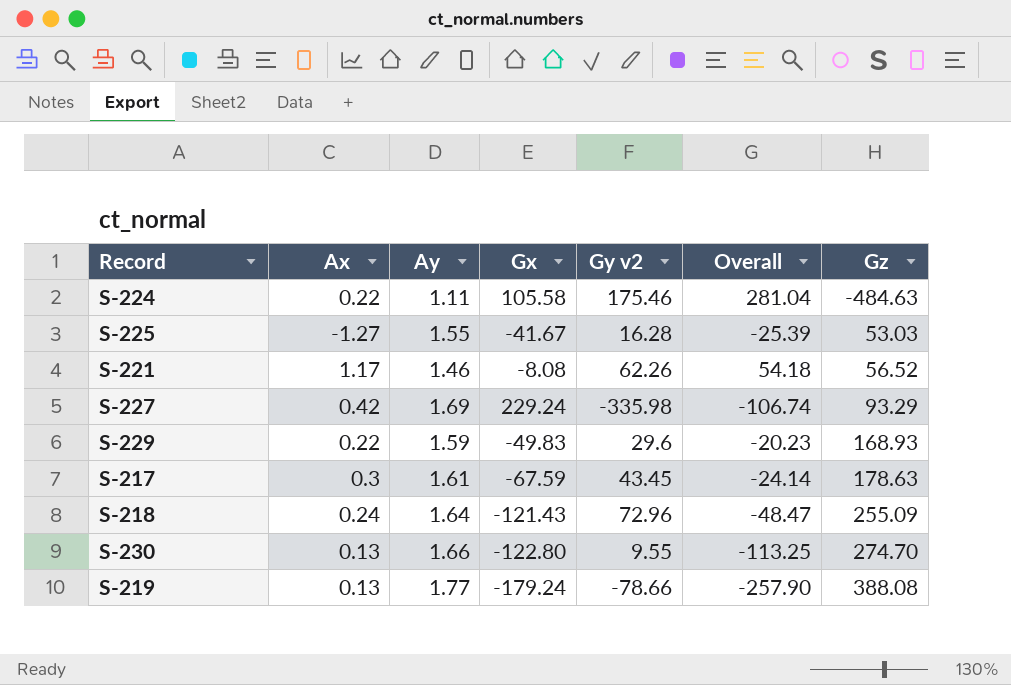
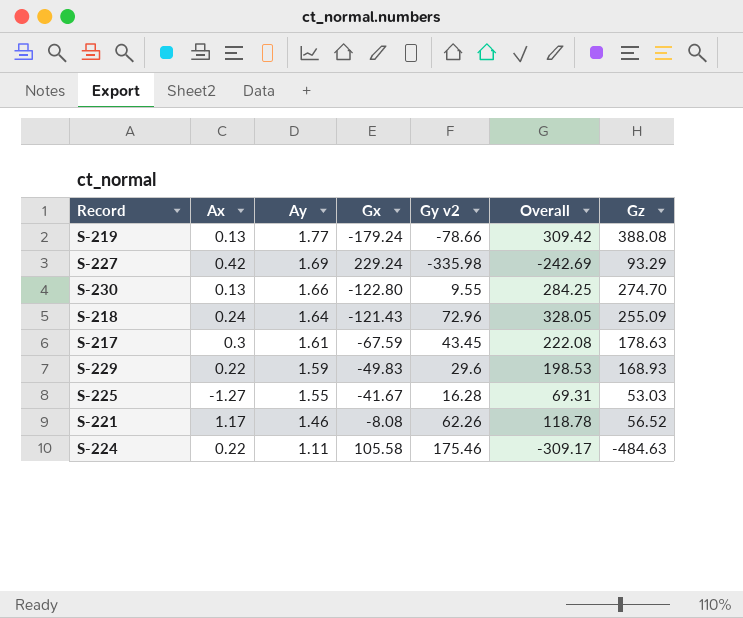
row order: Gz ascending -> Ay descending
column Overall | formula: [Gx] + [Gy v2] -> [Gy v2] + [Gz]

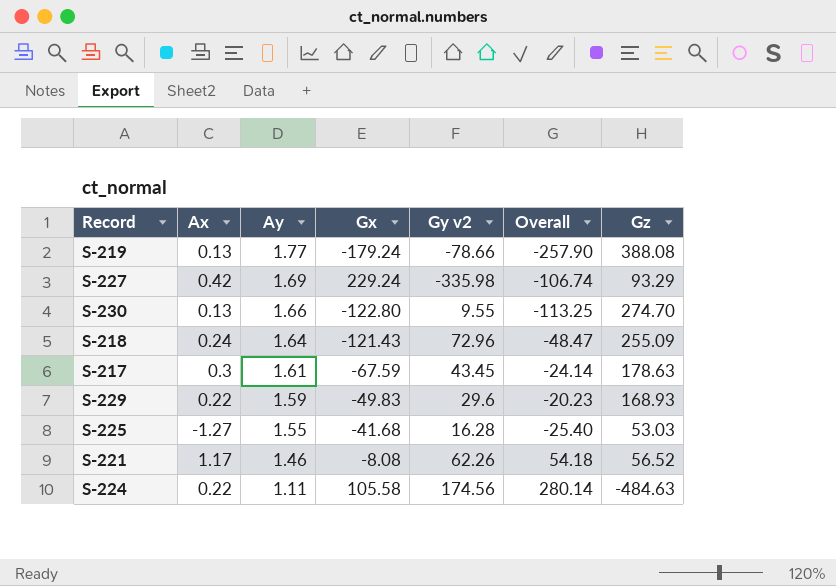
column Overall | formula: [Gy v2] + [Gz] -> [Gx] + [Gy v2]
S-225 | Gx: -41.67 -> -41.68
S-224 | Gy v2: 175.46 -> 174.56

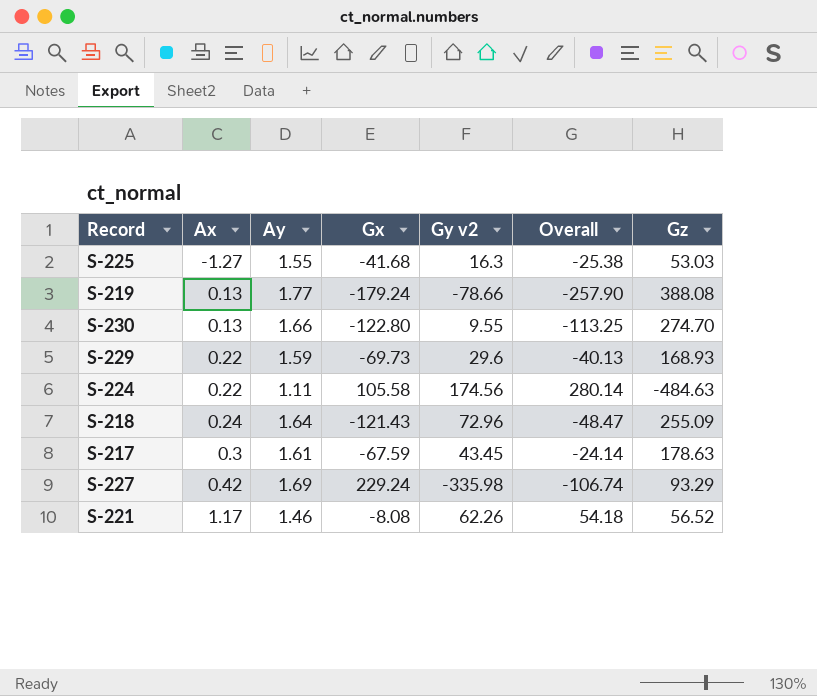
row order: Ay descending -> Ax ascending
S-225 | Gy v2: 16.28 -> 16.3
S-225 | Overall: -25.40 -> -25.38
S-229 | Gx: -49.83 -> -69.73
S-229 | Overall: -20.23 -> -40.13

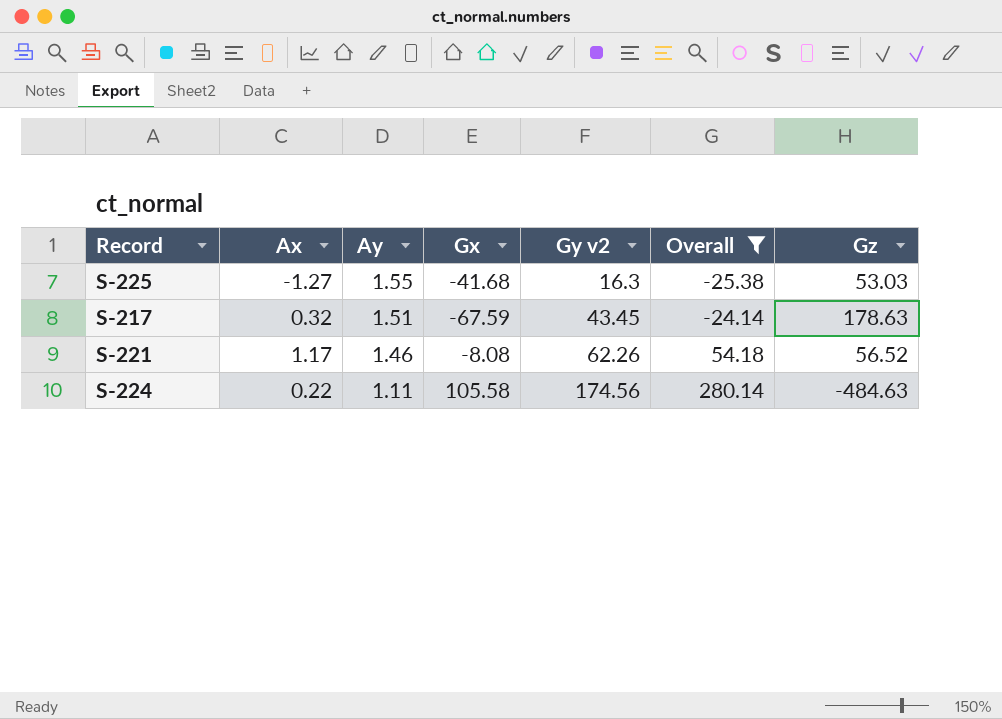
filter: none -> Overall >= -25.38
row order: Ax ascending -> Ay descending
S-217 | Ax: 0.3 -> 0.32
S-217 | Ay: 1.61 -> 1.51

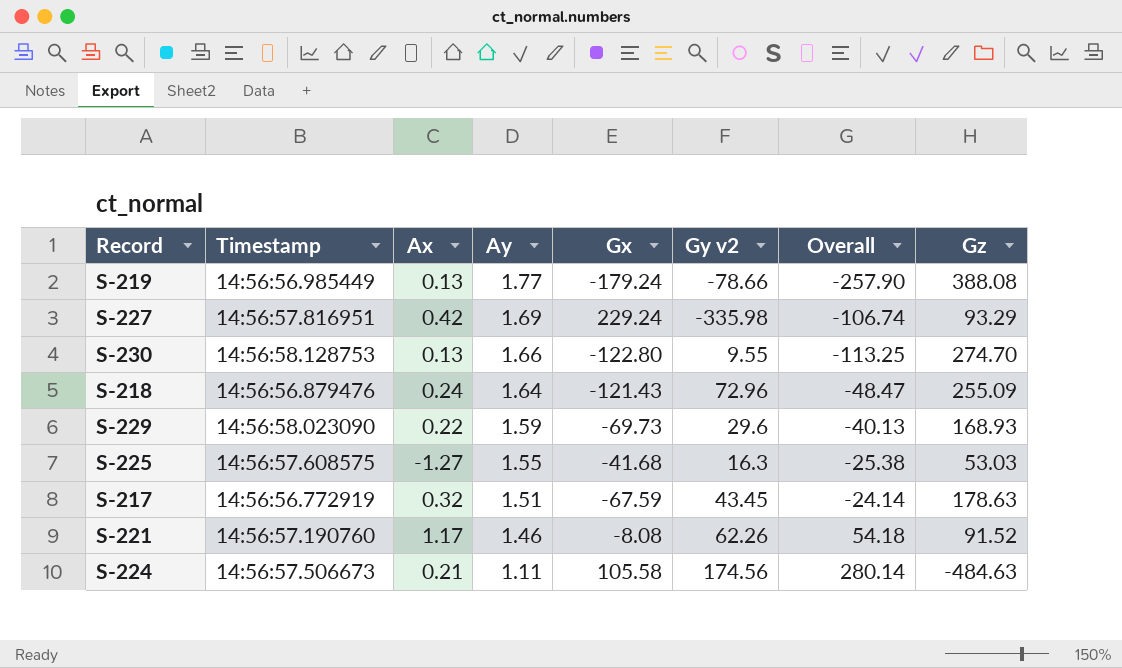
filter: Overall >= -25.38 -> none
column Timestamp | position: none -> 2
S-221 | Gz: 56.52 -> 91.52
S-224 | Ax: 0.22 -> 0.21

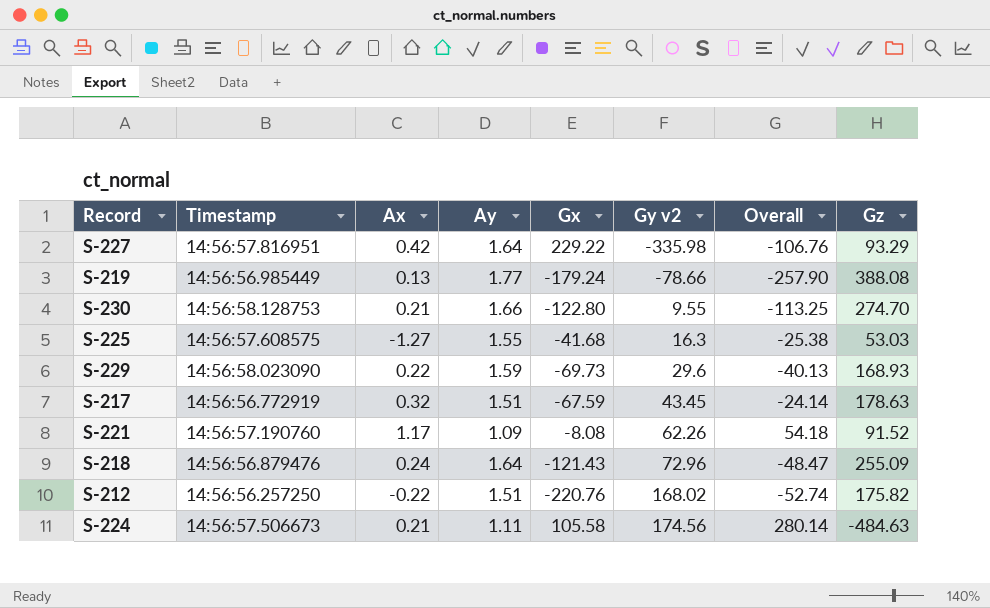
row order: Ay descending -> Gy v2 ascending
S-227 | Ay: 1.69 -> 1.64
S-227 | Gx: 229.24 -> 229.22
S-227 | Overall: -106.74 -> -106.76
S-230 | Ax: 0.13 -> 0.21
S-221 | Ay: 1.46 -> 1.09
row S-212: none -> 14:56:56.257250 | -0.22 | 1.51 | -220.76 | 168.02 | -52.74 | 175.82

